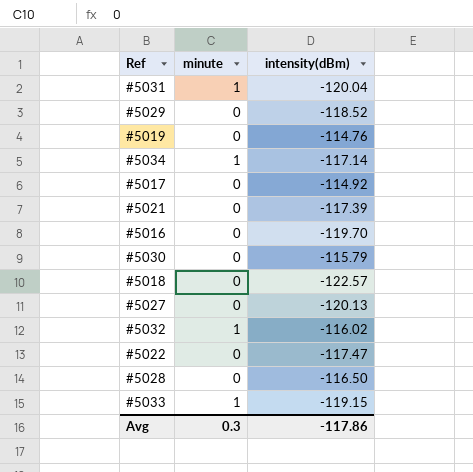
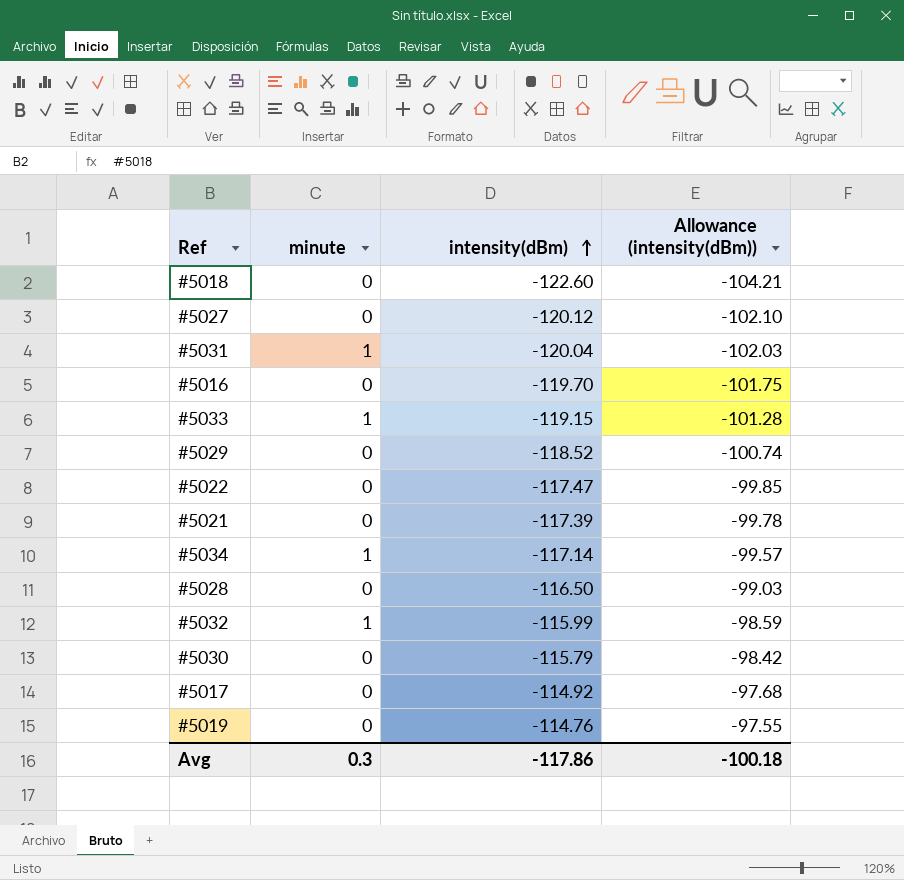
row order: none -> intensity(dBm) ascending
column Allowance (intensity(dBm)) | formula: none -> [intensity(dBm)] * 0.85
#5018 | intensity(dBm): -122.57 -> -122.60
#5027 | intensity(dBm): -120.13 -> -120.12
#5032 | intensity(dBm): -116.02 -> -115.99

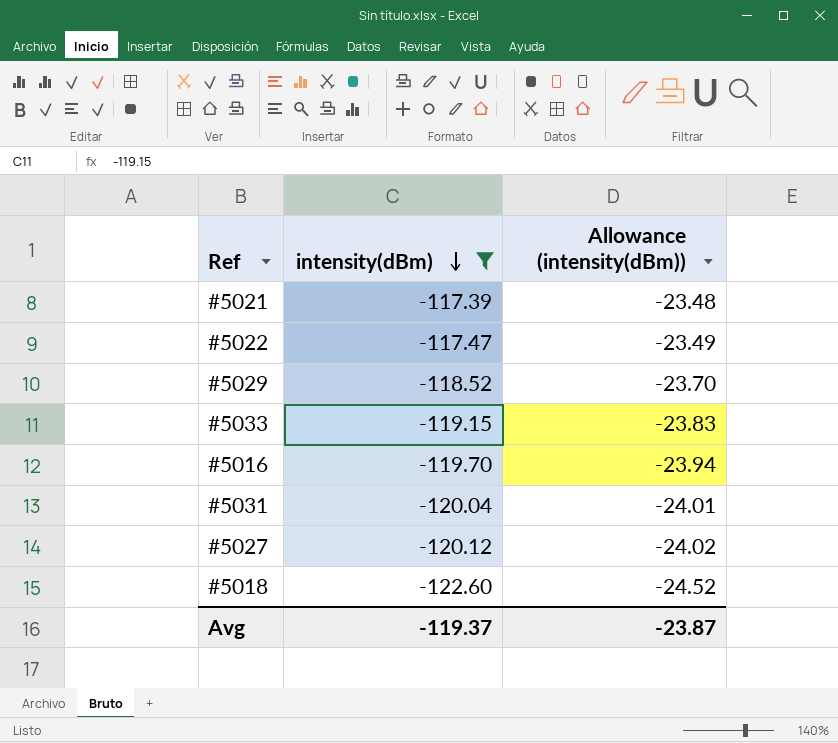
filter: none -> intensity(dBm) <= -117.39
row order: intensity(dBm) ascending -> intensity(dBm) descending
column minute | position: 2 -> none
column Allowance (intensity(dBm)) | formula: [intensity(dBm)] * 0.85 -> [intensity(dBm)] * 0.2
Avg | intensity(dBm): -117.86 -> -119.37
Avg | Allowance (intensity(dBm)): -100.18 -> -23.87

